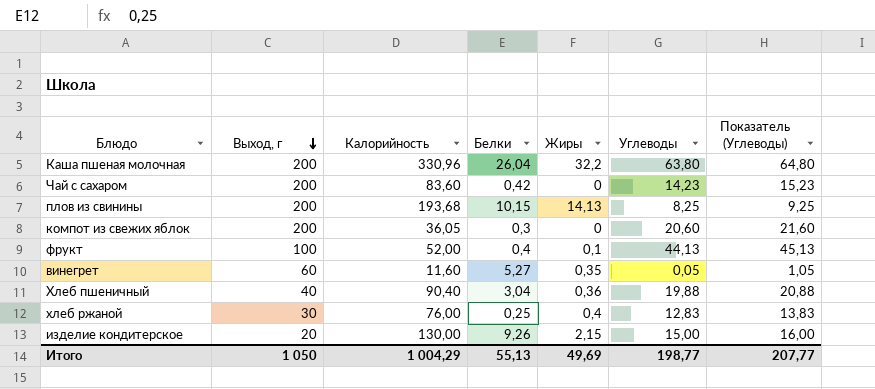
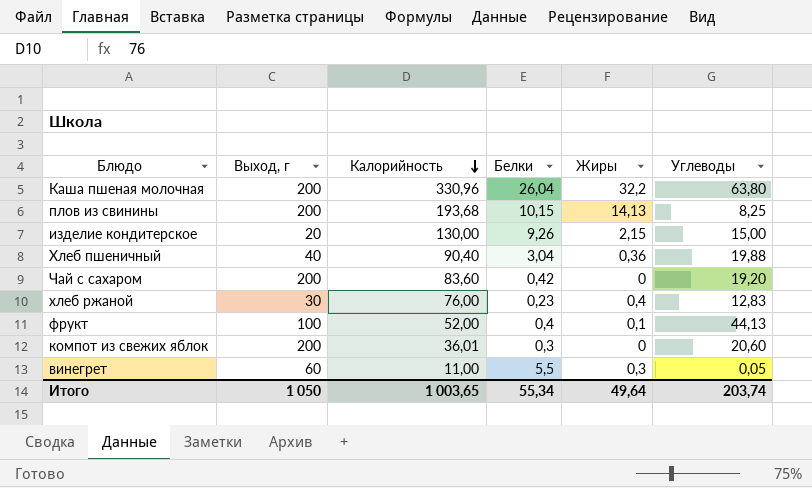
row order: Выход, г descending -> Калорийность descending
column Показатель (Углеводы) | formula: [Углеводы] + 1 -> none
Чай с сахаром | Углеводы: 14,23 -> 19,20
хлеб ржаной | Белки: 0,25 -> 0,23
компот из свежих яблок | Калорийность: 36,05 -> 36,01
винегрет | Калорийность: 11,60 -> 11,00
винегрет | Белки: 5,27 -> 5,5
винегрет | Жиры: 0,35 -> 0,3
Итого | Калорийность: 1 004,29 -> 1 003,65
Итого | Белки: 55,13 -> 55,34
Итого | Жиры: 49,69 -> 49,64
Итого | Углеводы: 198,77 -> 203,74

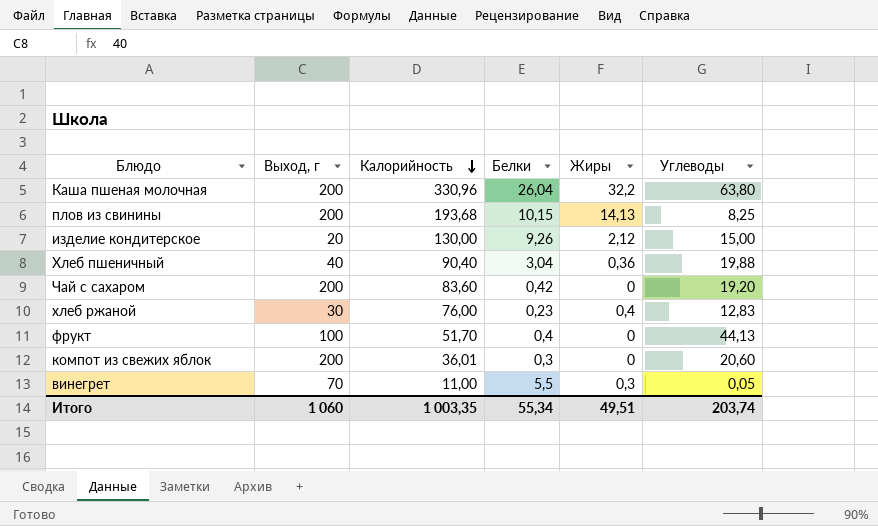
изделие кондитерское | Жиры: 2,15 -> 2,12
фрукт | Калорийность: 52,00 -> 51,70
фрукт | Жиры: 0,1 -> 0
винегрет | Выход, г: 60 -> 70
Итого | Выход, г: 1 050 -> 1 060
Итого | Калорийность: 1 003,65 -> 1 003,35
Итого | Жиры: 49,64 -> 49,51

